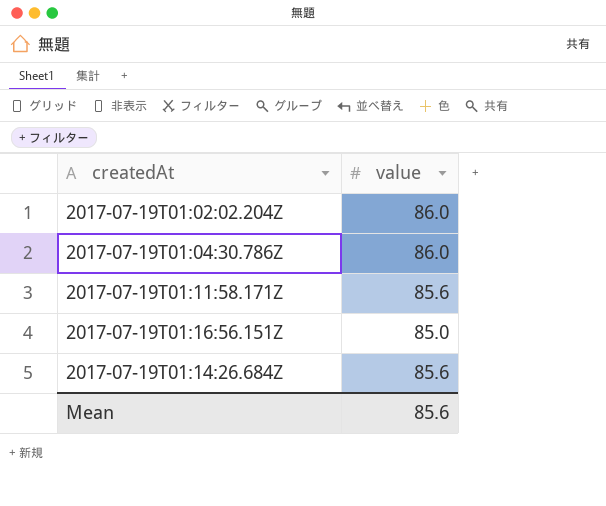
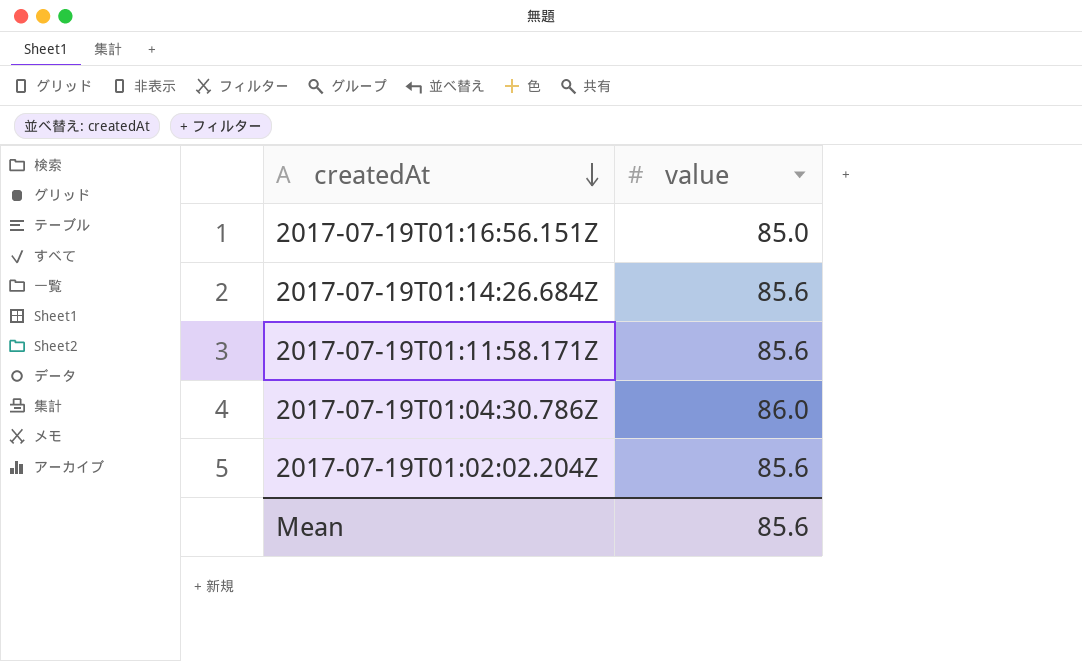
row order: none -> createdAt descending
2017-07-19T01:02:02.204Z | value: 86.0 -> 85.6

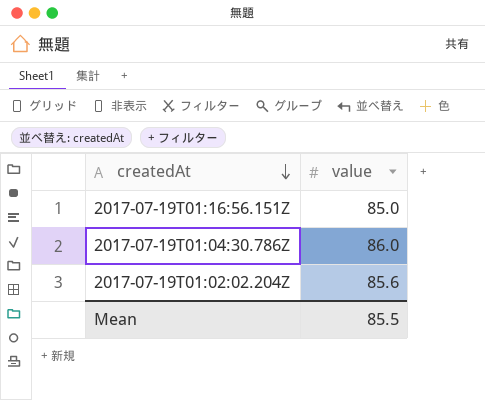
row 2017-07-19T01:14:26.684Z: 85.6 -> none
row 2017-07-19T01:11:58.171Z: 85.6 -> none
Mean | value: 85.6 -> 85.5

